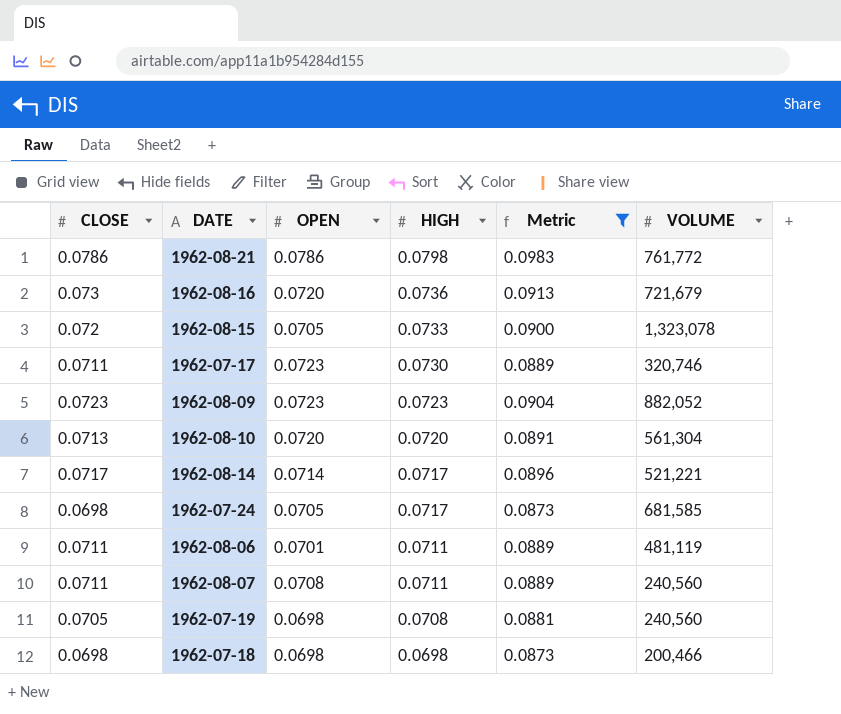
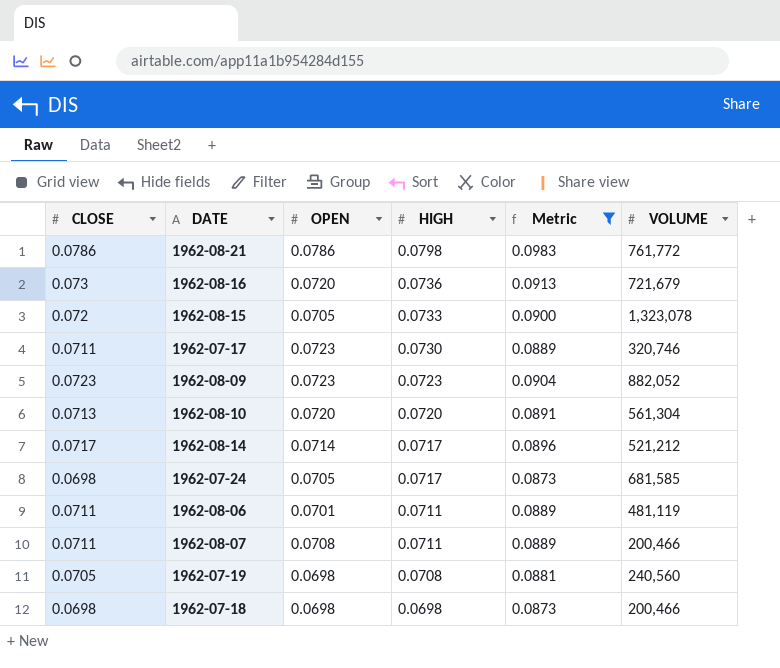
1962-08-14 | VOLUME: 521,221 -> 521,212
1962-08-07 | VOLUME: 240,560 -> 200,466

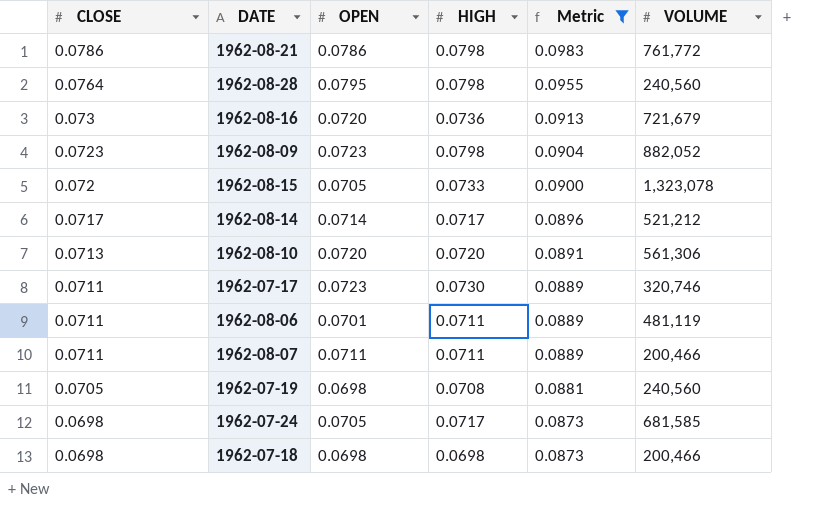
row order: HIGH descending -> CLOSE descending
row 1962-08-28: none -> 0.0764 | 0.0795 | 0.0798 | 0.0955 | 240,560
1962-08-09 | HIGH: 0.0723 -> 0.0798
1962-08-10 | VOLUME: 561,304 -> 561,306
1962-08-07 | OPEN: 0.0708 -> 0.0711

